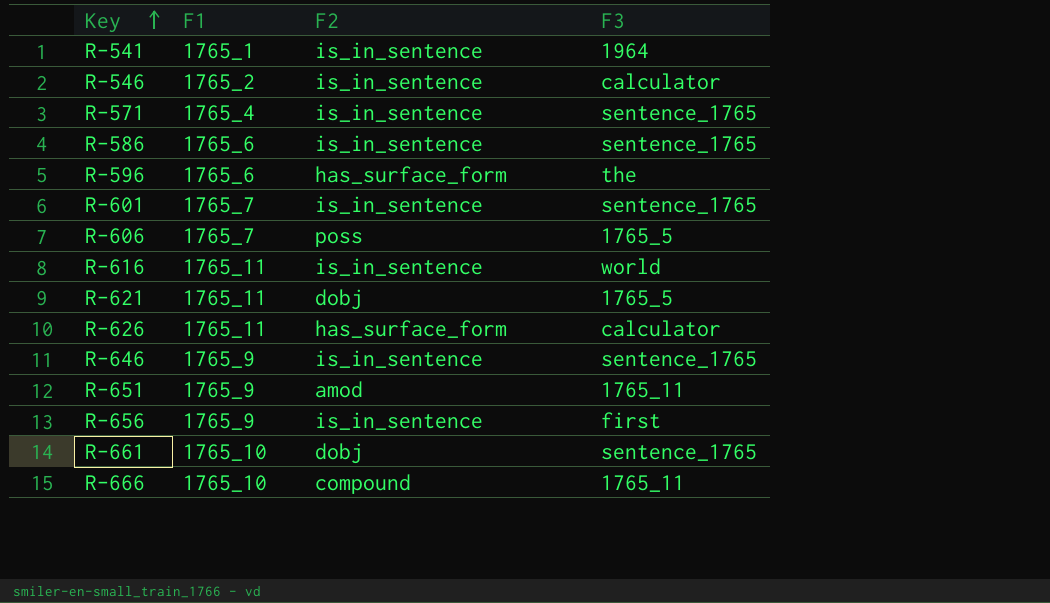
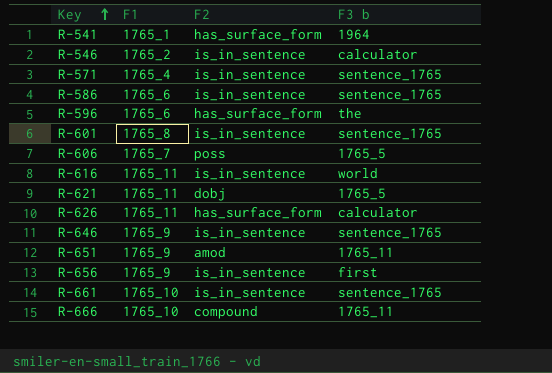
column name: F3 -> F3 b
R-541 | F2: is_in_sentence -> has_surface_form
R-601 | F1: 1765_7 -> 1765_8
R-661 | F2: dobj -> is_in_sentence

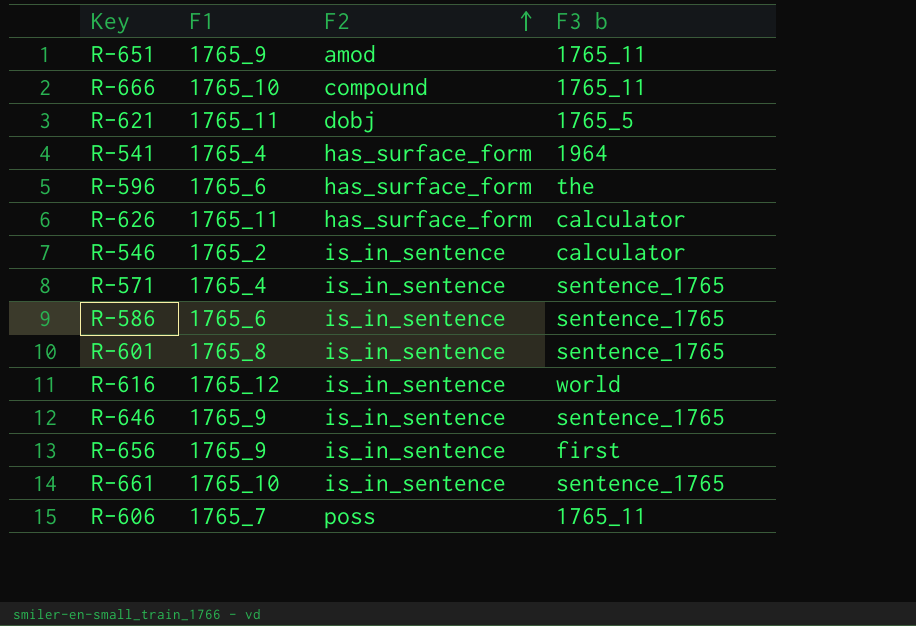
row order: Key ascending -> F2 ascending
R-541 | F1: 1765_1 -> 1765_4
R-616 | F1: 1765_11 -> 1765_12
R-606 | F3 b: 1765_5 -> 1765_11

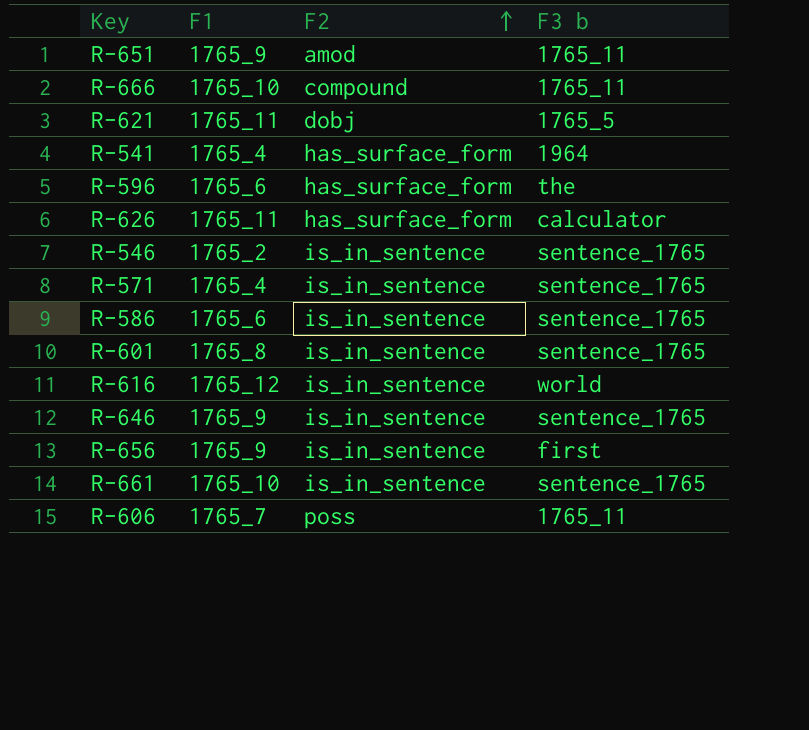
R-546 | F3 b: calculator -> sentence_1765

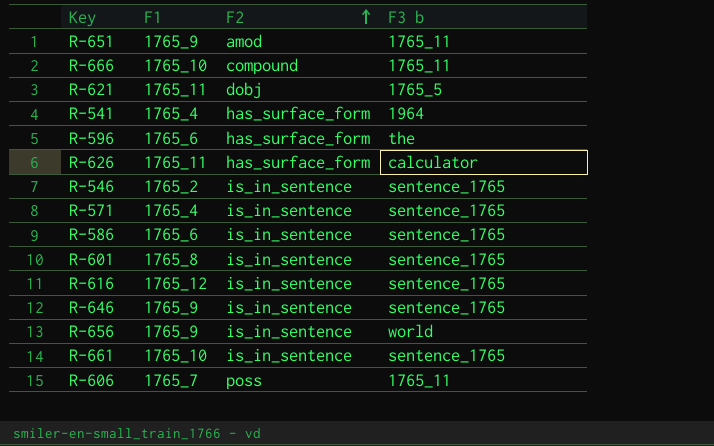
R-616 | F3 b: world -> sentence_1765
R-656 | F3 b: first -> world

